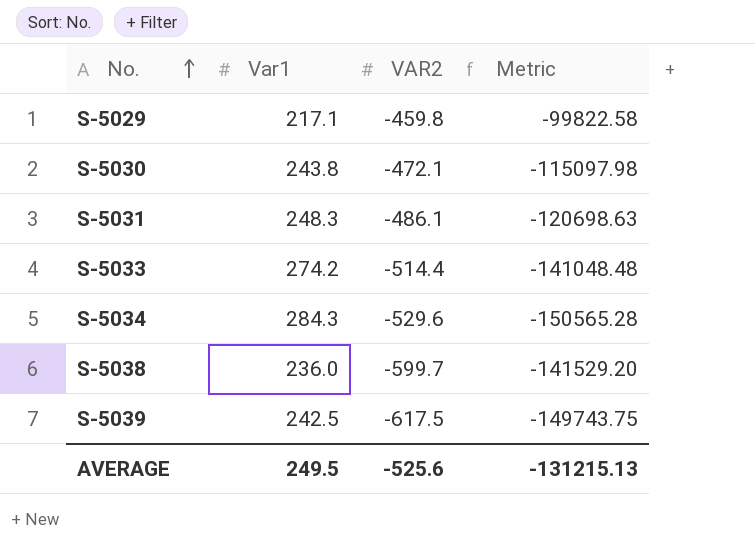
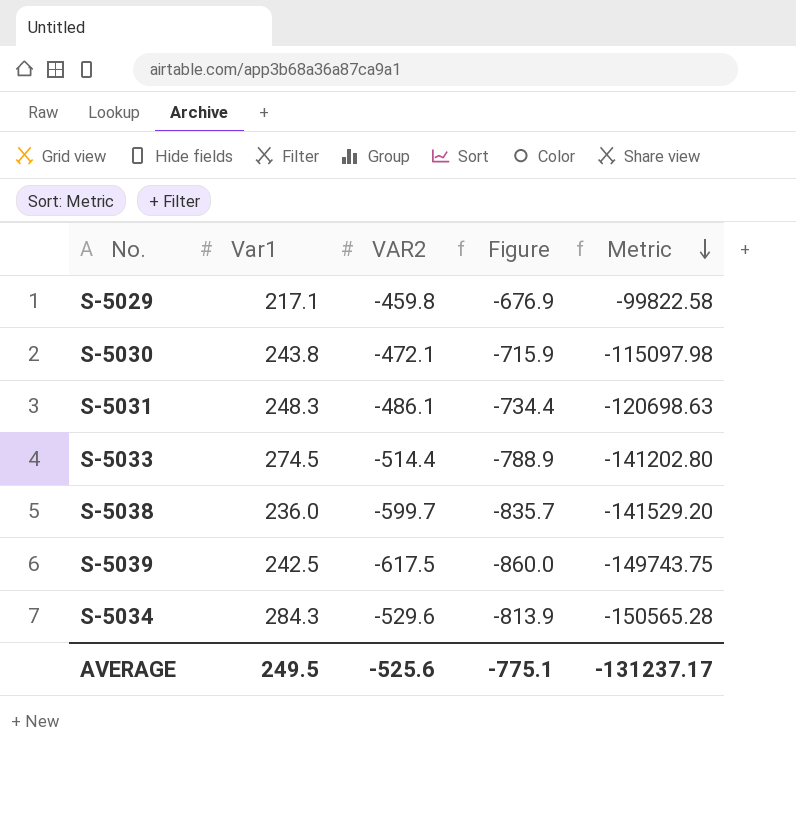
row order: No. ascending -> Metric descending
column Figure | formula: none -> [VAR2] - [Var1]
S-5033 | Var1: 274.2 -> 274.5
S-5033 | Metric: -141048.48 -> -141202.80
AVERAGE | Metric: -131215.13 -> -131237.17

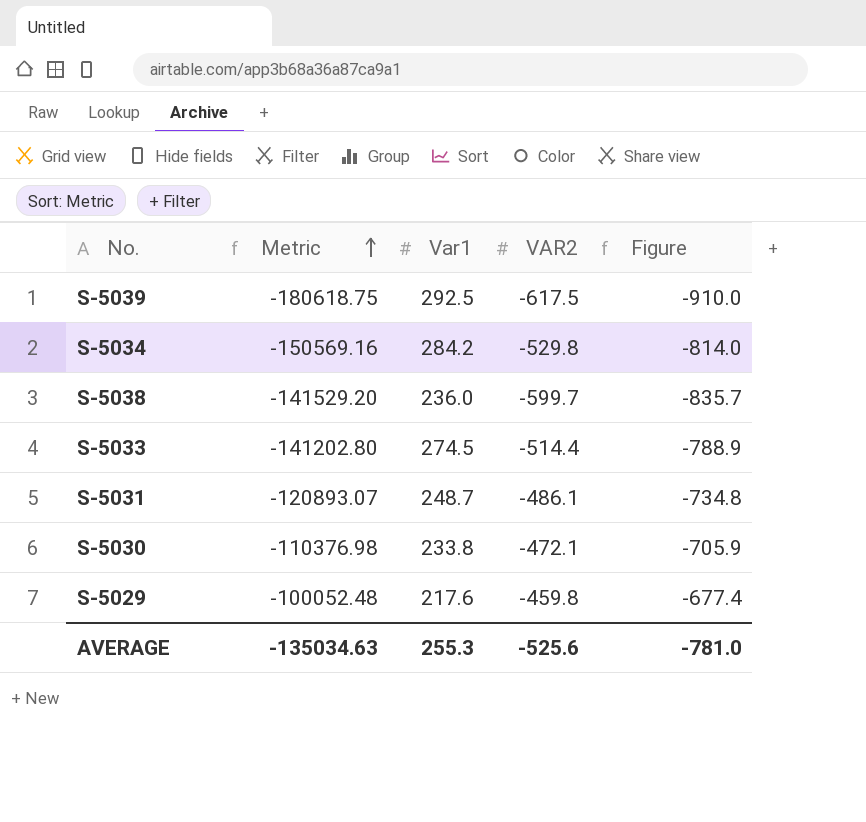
row order: Metric descending -> Metric ascending
column Metric | position: 5 -> 2
S-5039 | Metric: -149743.75 -> -180618.75
S-5039 | Var1: 242.5 -> 292.5
S-5039 | Figure: -860.0 -> -910.0
S-5034 | Metric: -150565.28 -> -150569.16
S-5034 | Var1: 284.3 -> 284.2
S-5034 | VAR2: -529.6 -> -529.8
S-5034 | Figure: -813.9 -> -814.0
S-5031 | Metric: -120698.63 -> -120893.07
S-5031 | Var1: 248.3 -> 248.7
S-5031 | Figure: -734.4 -> -734.8
S-5030 | Metric: -115097.98 -> -110376.98
S-5030 | Var1: 243.8 -> 233.8
S-5030 | Figure: -715.9 -> -705.9
S-5029 | Metric: -99822.58 -> -100052.48
S-5029 | Var1: 217.1 -> 217.6
S-5029 | Figure: -676.9 -> -677.4
AVERAGE | Metric: -131237.17 -> -135034.63
AVERAGE | Var1: 249.5 -> 255.3
AVERAGE | Figure: -775.1 -> -781.0

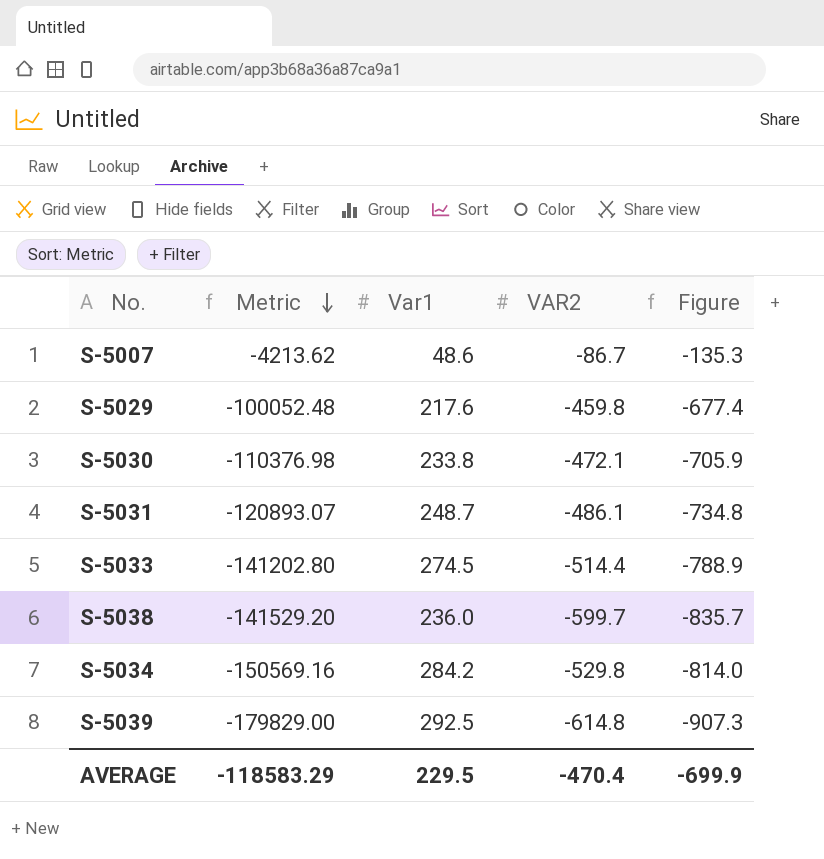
row order: Metric ascending -> Metric descending
row S-5007: none -> -4213.62 | 48.6 | -86.7 | -135.3
S-5039 | Metric: -180618.75 -> -179829.00
S-5039 | VAR2: -617.5 -> -614.8
S-5039 | Figure: -910.0 -> -907.3
AVERAGE | Metric: -135034.63 -> -118583.29
AVERAGE | Var1: 255.3 -> 229.5
AVERAGE | VAR2: -525.6 -> -470.4
AVERAGE | Figure: -781.0 -> -699.9

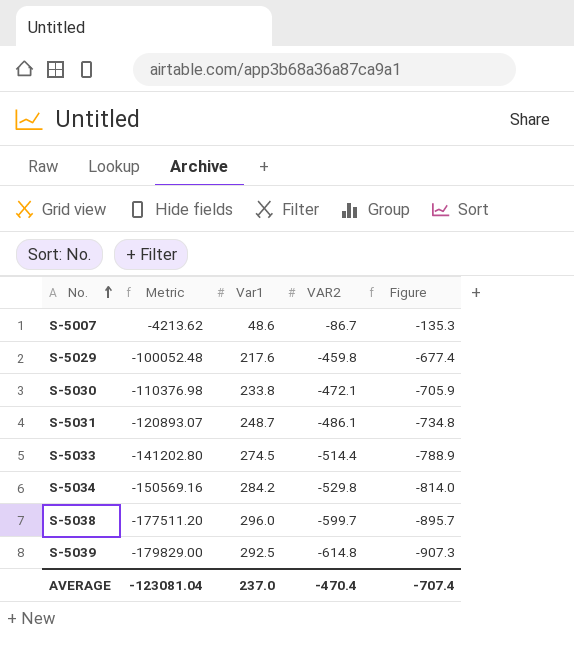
row order: Metric descending -> No. ascending
S-5038 | Metric: -141529.20 -> -177511.20
S-5038 | Var1: 236.0 -> 296.0
S-5038 | Figure: -835.7 -> -895.7
AVERAGE | Metric: -118583.29 -> -123081.04
AVERAGE | Var1: 229.5 -> 237.0
AVERAGE | Figure: -699.9 -> -707.4

